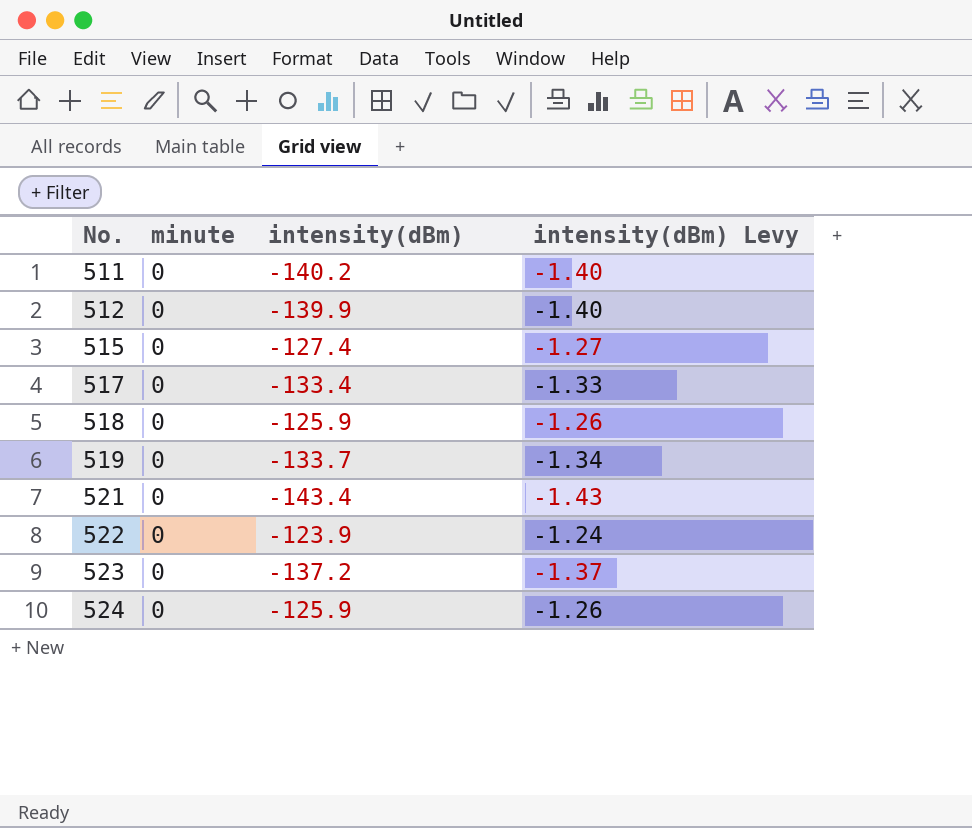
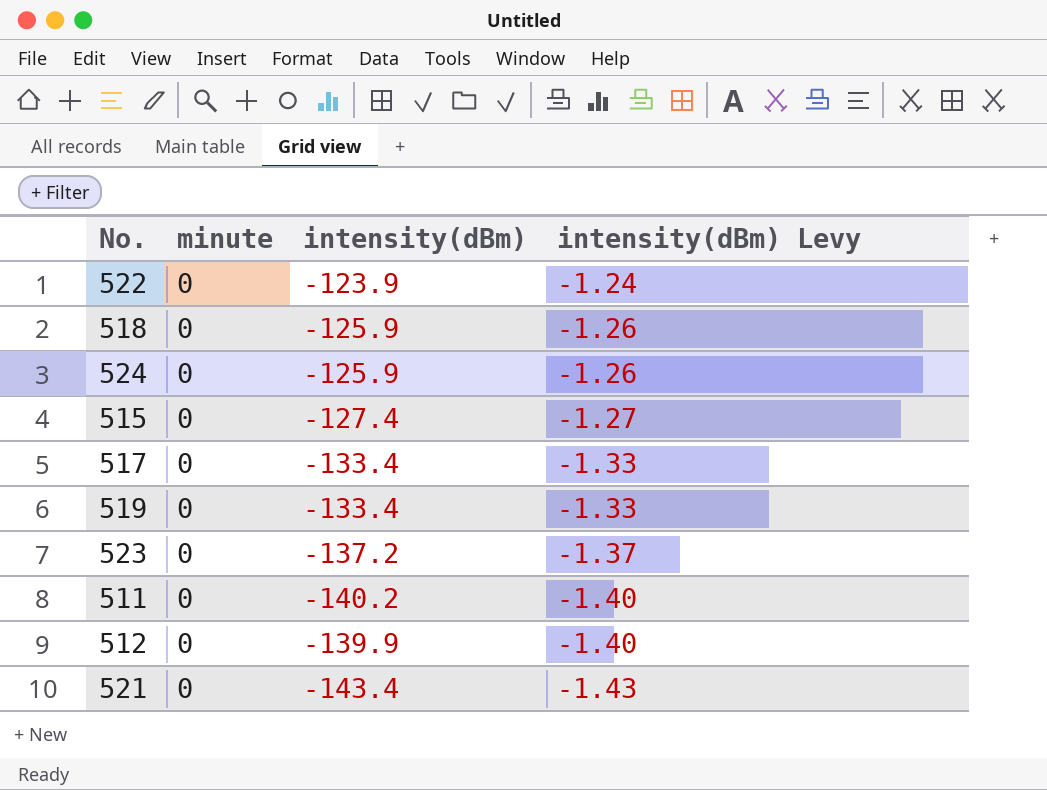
row order: No. ascending -> intensity(dBm) Levy descending
519 | intensity(dBm): -133.7 -> -133.4
519 | intensity(dBm) Levy: -1.34 -> -1.33

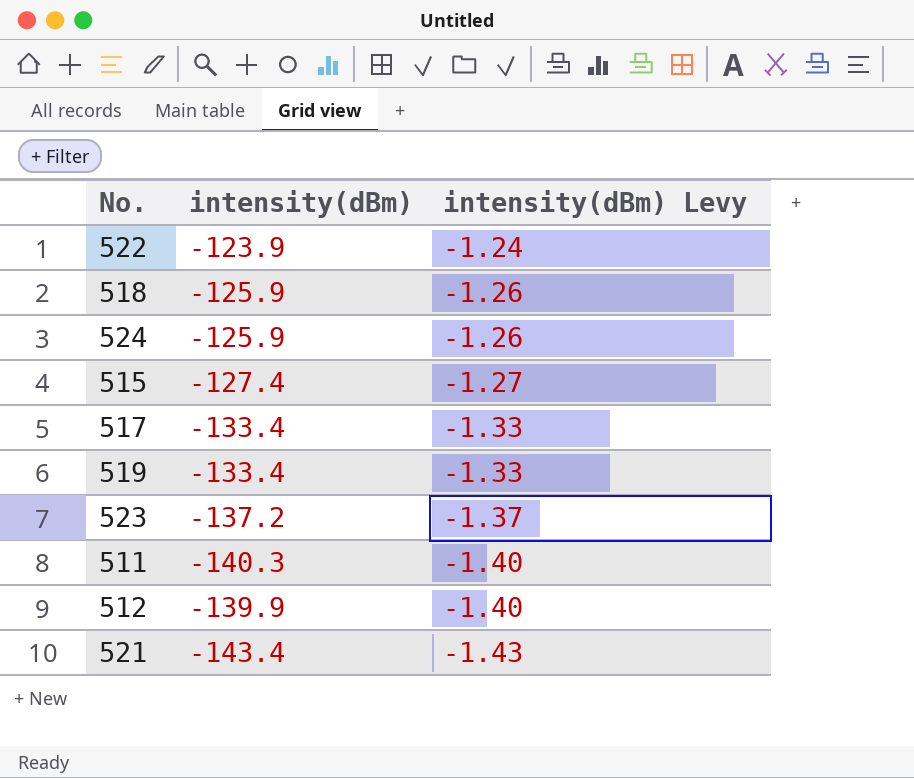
column minute | position: 2 -> none
511 | intensity(dBm): -140.2 -> -140.3

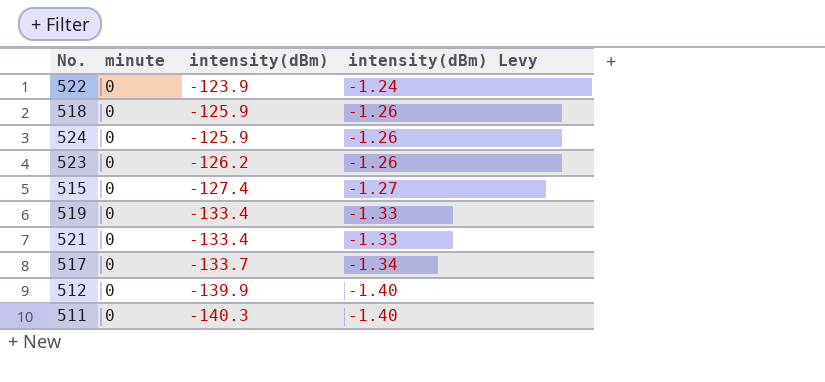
row order: intensity(dBm) Levy descending -> intensity(dBm) descending
column minute | position: none -> 2
523 | intensity(dBm): -137.2 -> -126.2
523 | intensity(dBm) Levy: -1.37 -> -1.26
521 | intensity(dBm): -143.4 -> -133.4
521 | intensity(dBm) Levy: -1.43 -> -1.33
517 | intensity(dBm): -133.4 -> -133.7
517 | intensity(dBm) Levy: -1.33 -> -1.34

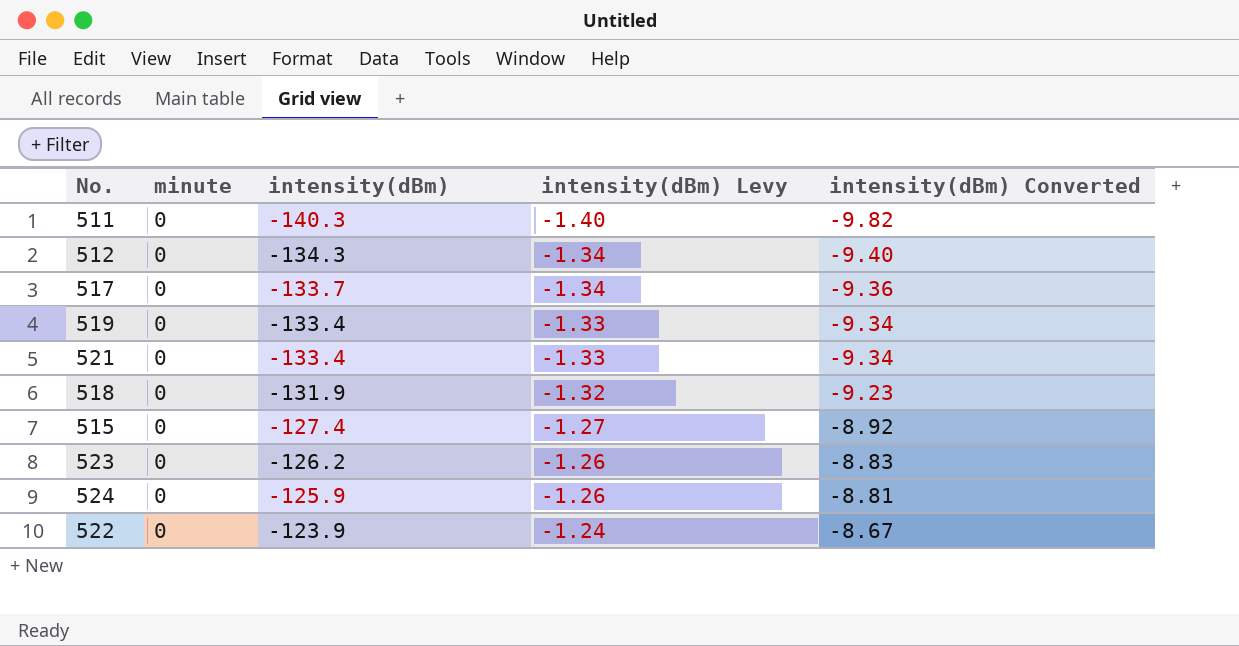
row order: intensity(dBm) descending -> intensity(dBm) ascending
column intensity(dBm) Converted | formula: none -> [intensity(dBm)] * 0.07
512 | intensity(dBm): -139.9 -> -134.3
512 | intensity(dBm) Levy: -1.40 -> -1.34
518 | intensity(dBm): -125.9 -> -131.9
518 | intensity(dBm) Levy: -1.26 -> -1.32

